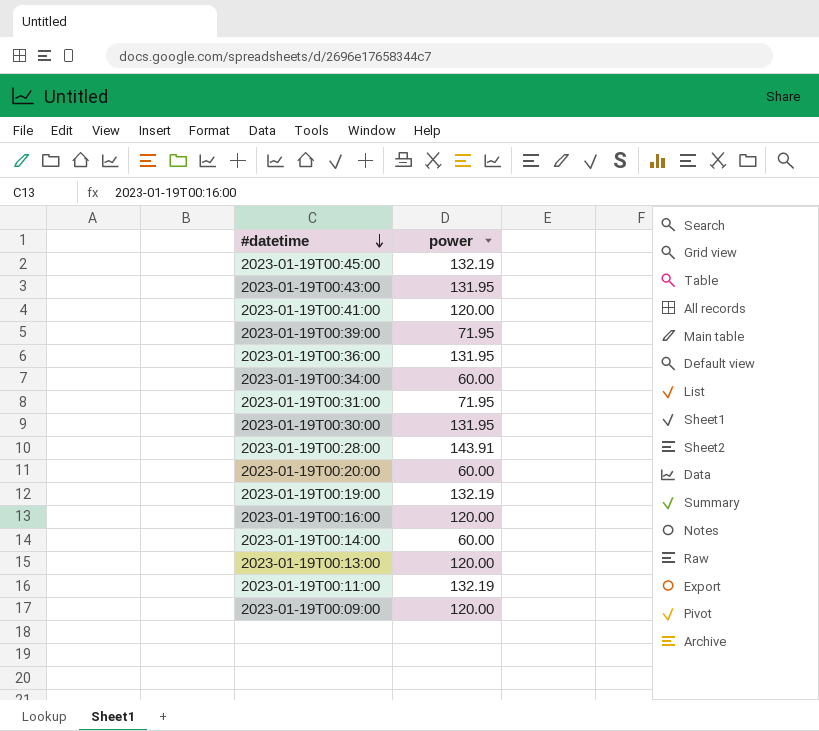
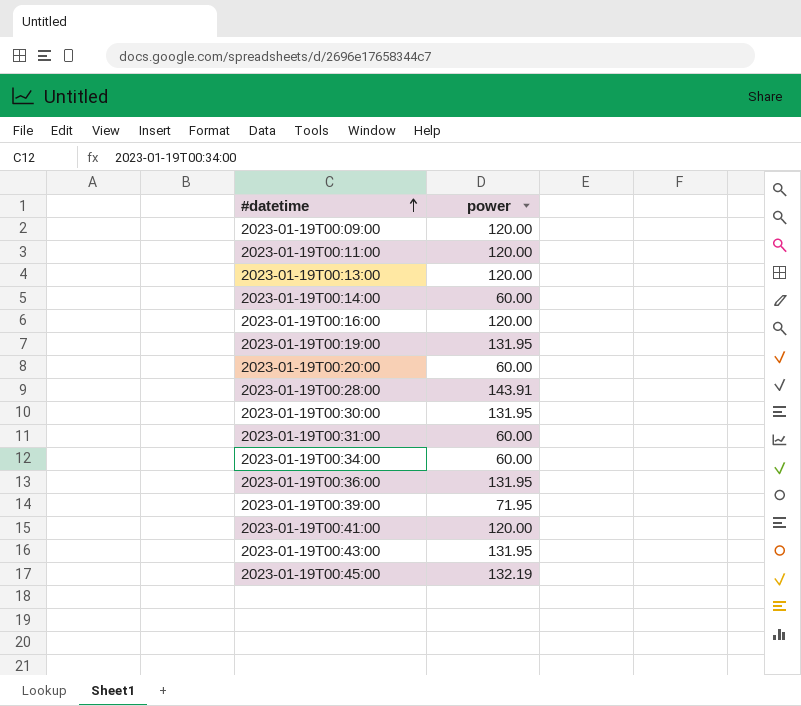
row order: #datetime descending -> #datetime ascending
2023-01-19T00:11:00 | power: 132.19 -> 120.00
2023-01-19T00:19:00 | power: 132.19 -> 131.95
2023-01-19T00:31:00 | power: 71.95 -> 60.00

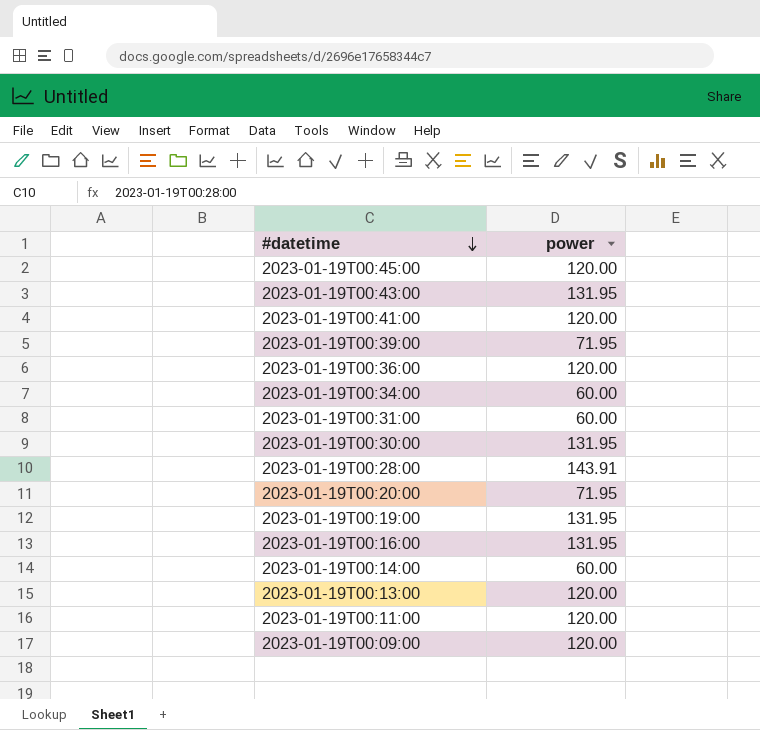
row order: #datetime ascending -> #datetime descending
2023-01-19T00:45:00 | power: 132.19 -> 120.00
2023-01-19T00:36:00 | power: 131.95 -> 120.00
2023-01-19T00:20:00 | power: 60.00 -> 71.95
2023-01-19T00:16:00 | power: 120.00 -> 131.95

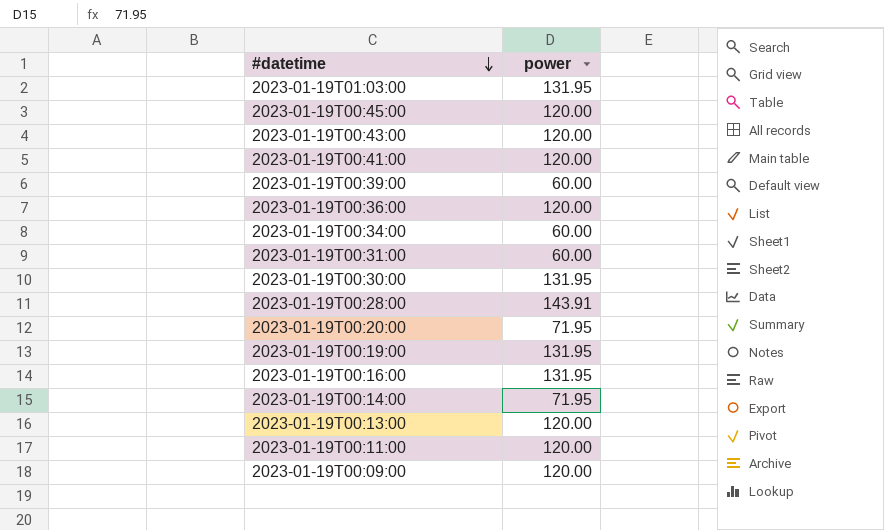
row 2023-01-19T01:03:00: none -> 131.95
2023-01-19T00:43:00 | power: 131.95 -> 120.00
2023-01-19T00:39:00 | power: 71.95 -> 60.00
2023-01-19T00:14:00 | power: 60.00 -> 71.95

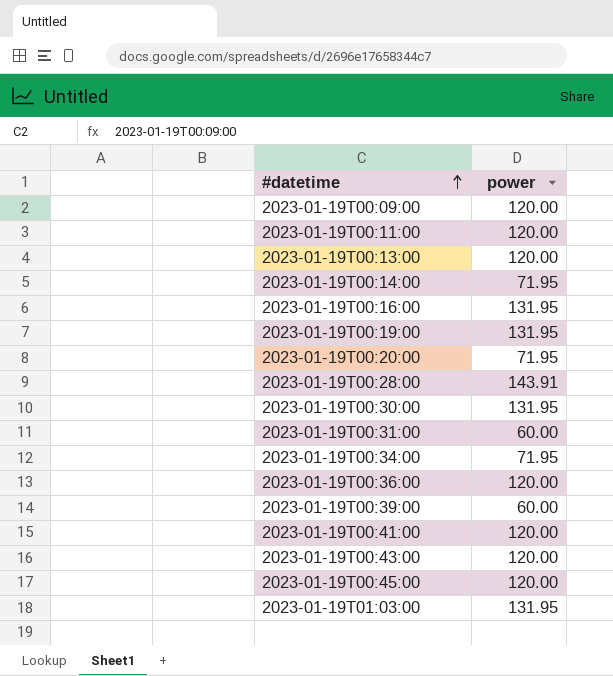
row order: #datetime descending -> #datetime ascending
2023-01-19T00:34:00 | power: 60.00 -> 71.95

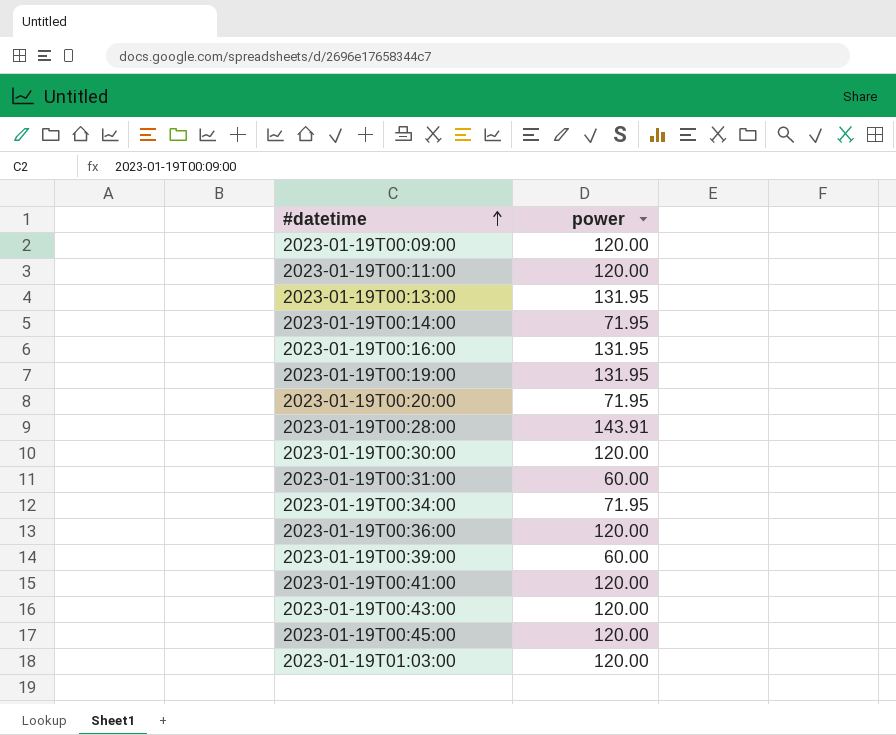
2023-01-19T00:13:00 | power: 120.00 -> 131.95
2023-01-19T00:30:00 | power: 131.95 -> 120.00
2023-01-19T01:03:00 | power: 131.95 -> 120.00

